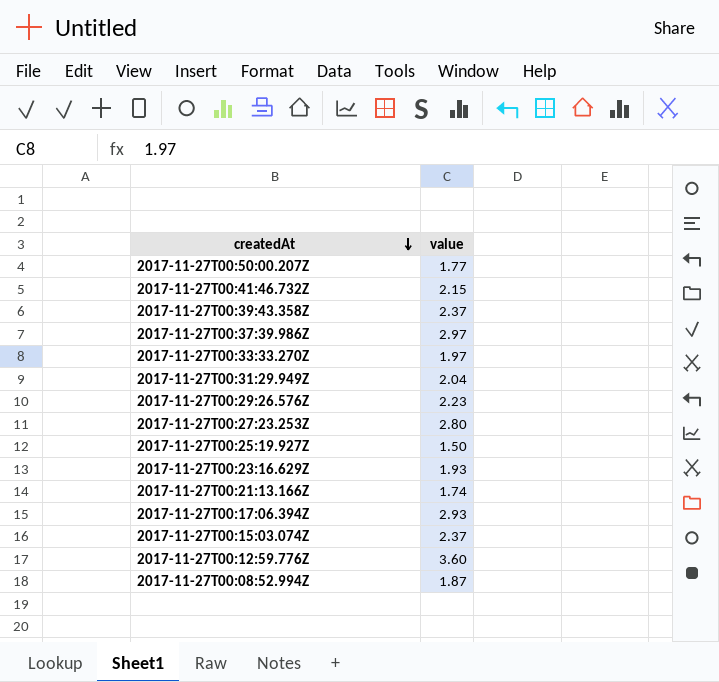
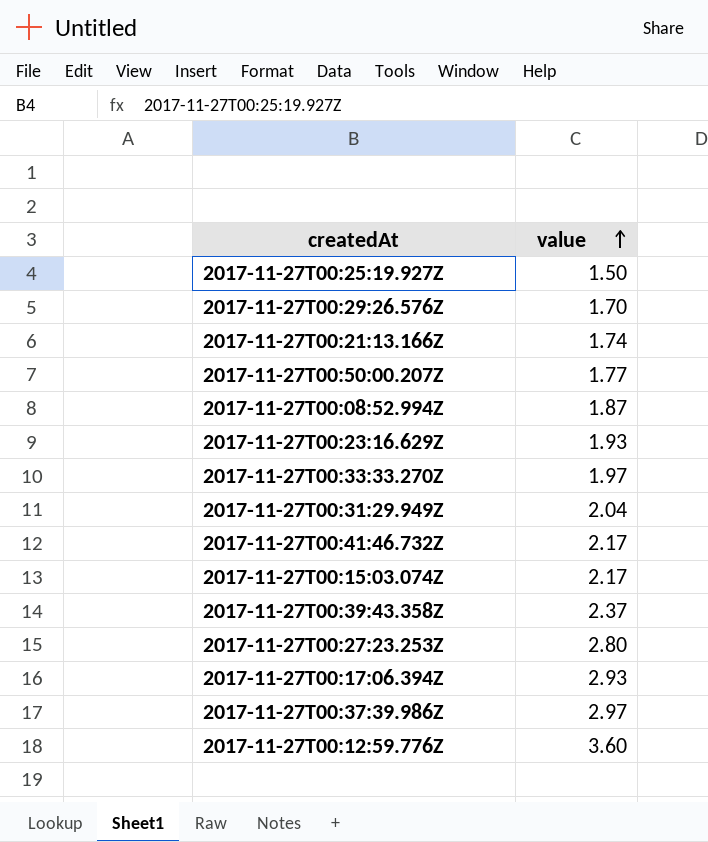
row order: createdAt descending -> value ascending
2017-11-27T00:29:26.576Z | value: 2.23 -> 1.70
2017-11-27T00:41:46.732Z | value: 2.15 -> 2.17
2017-11-27T00:15:03.074Z | value: 2.37 -> 2.17

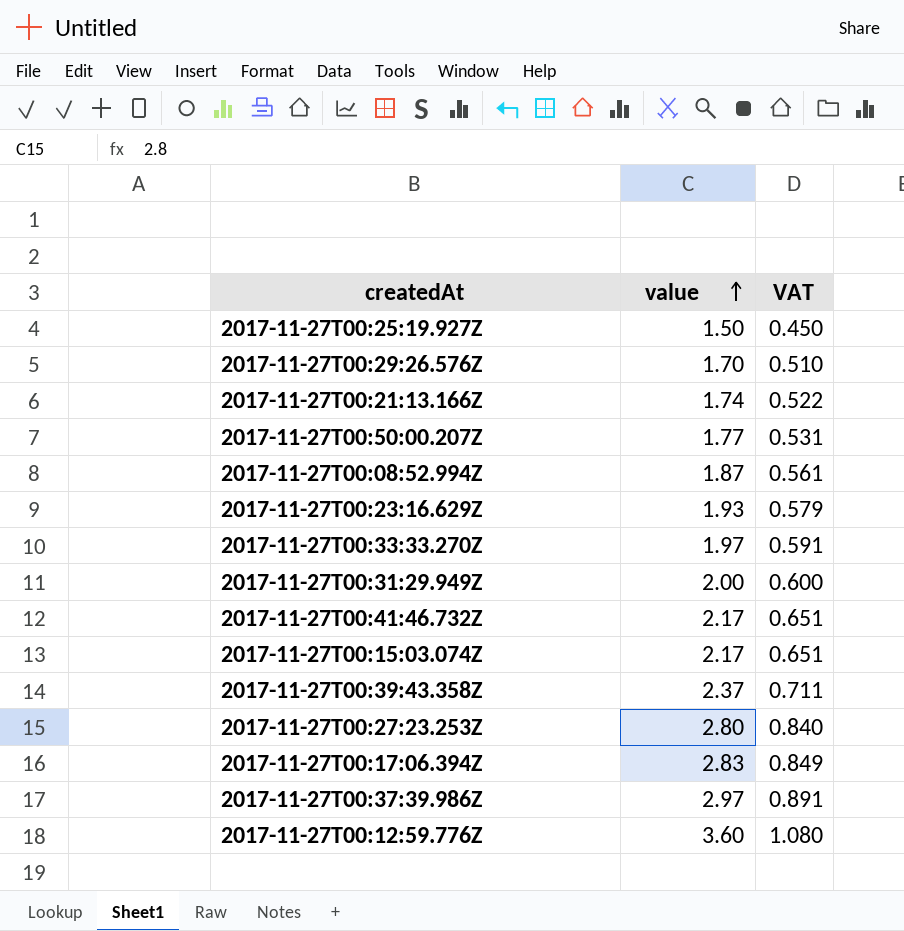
column VAT | formula: none -> [value] * 0.3
2017-11-27T00:31:29.949Z | value: 2.04 -> 2.00
2017-11-27T00:17:06.394Z | value: 2.93 -> 2.83

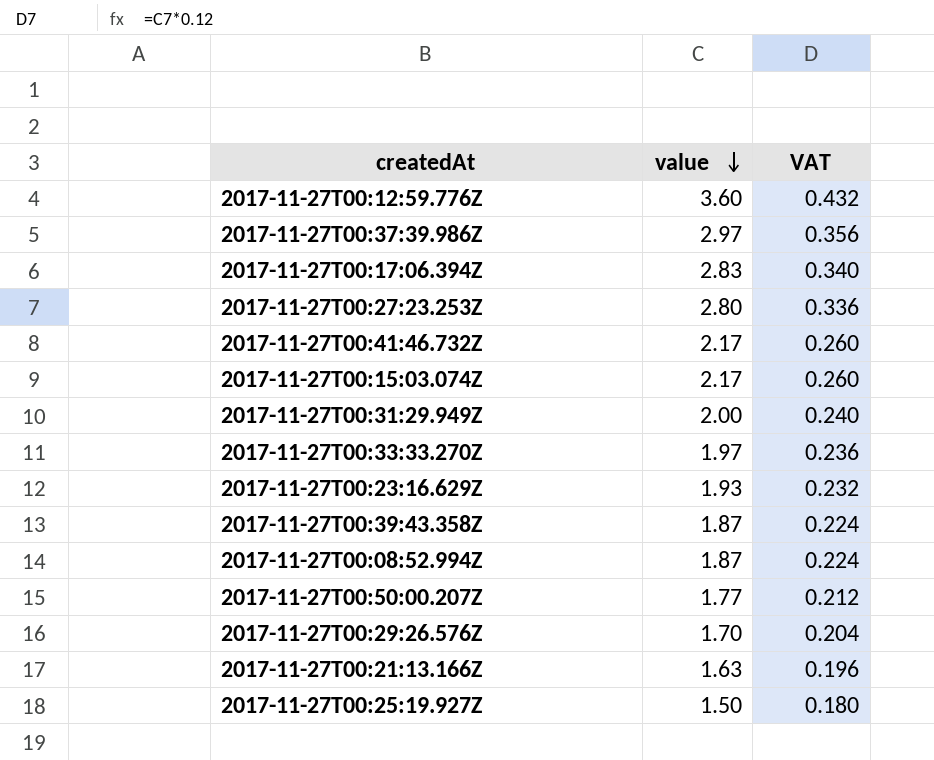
row order: value ascending -> value descending
column VAT | formula: [value] * 0.3 -> [value] * 0.12
2017-11-27T00:39:43.358Z | value: 2.37 -> 1.87
2017-11-27T00:21:13.166Z | value: 1.74 -> 1.63

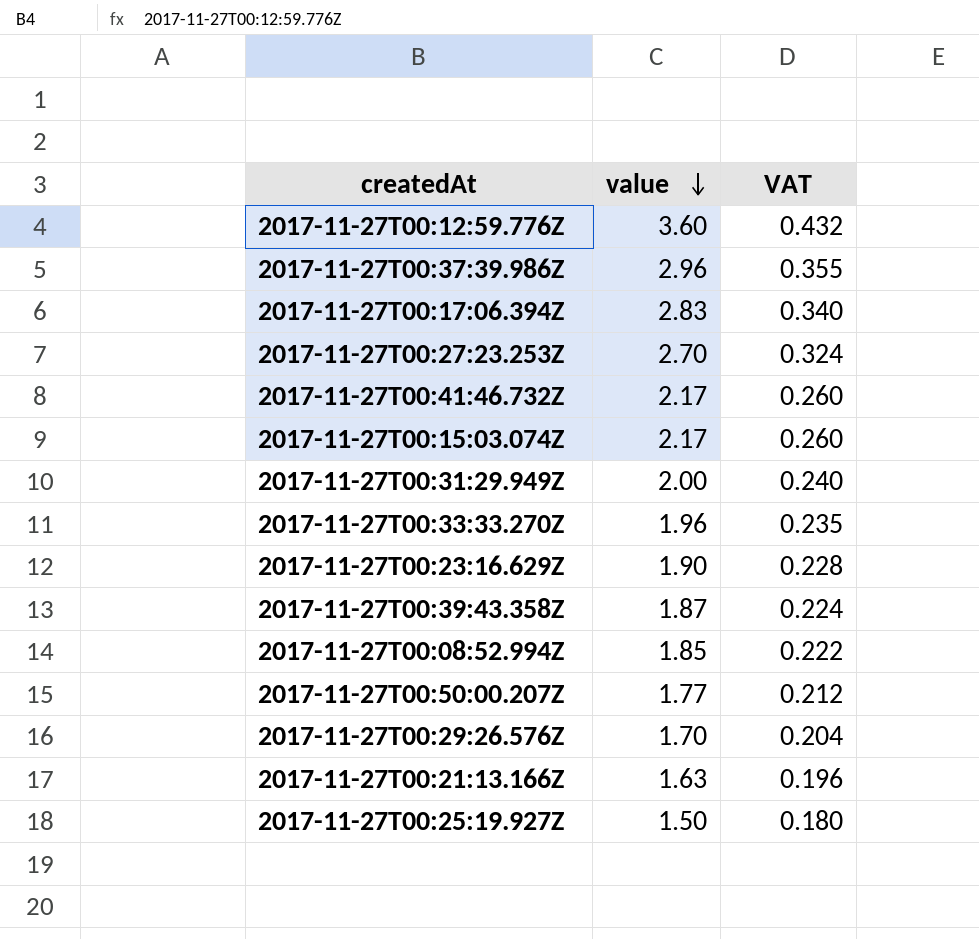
2017-11-27T00:37:39.986Z | value: 2.97 -> 2.96
2017-11-27T00:37:39.986Z | VAT: 0.356 -> 0.355
2017-11-27T00:27:23.253Z | value: 2.80 -> 2.70
2017-11-27T00:27:23.253Z | VAT: 0.336 -> 0.324
2017-11-27T00:33:33.270Z | value: 1.97 -> 1.96
2017-11-27T00:33:33.270Z | VAT: 0.236 -> 0.235
2017-11-27T00:23:16.629Z | value: 1.93 -> 1.90
2017-11-27T00:23:16.629Z | VAT: 0.232 -> 0.228
2017-11-27T00:08:52.994Z | value: 1.87 -> 1.85
2017-11-27T00:08:52.994Z | VAT: 0.224 -> 0.222

